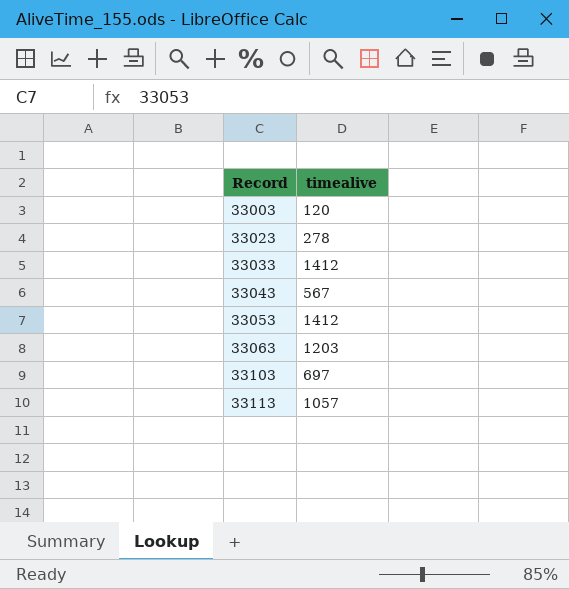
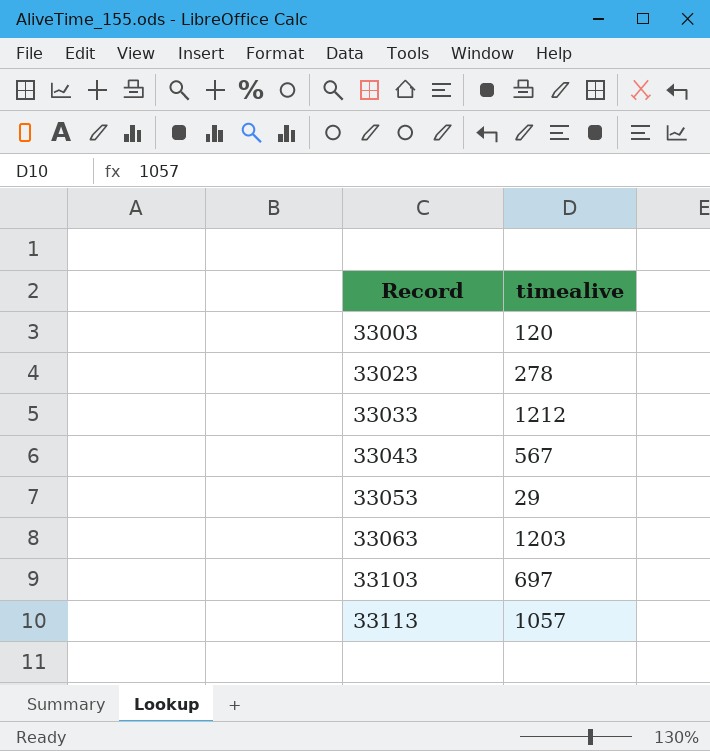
33033 | timealive: 1412 -> 1212
33053 | timealive: 1412 -> 29

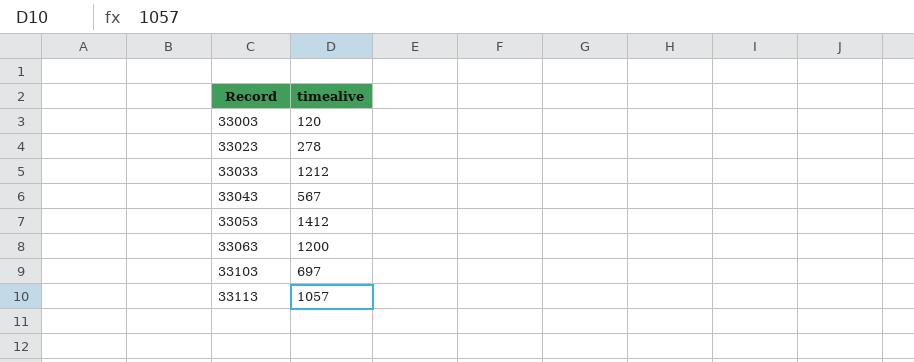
33053 | timealive: 29 -> 1412
33063 | timealive: 1203 -> 1200

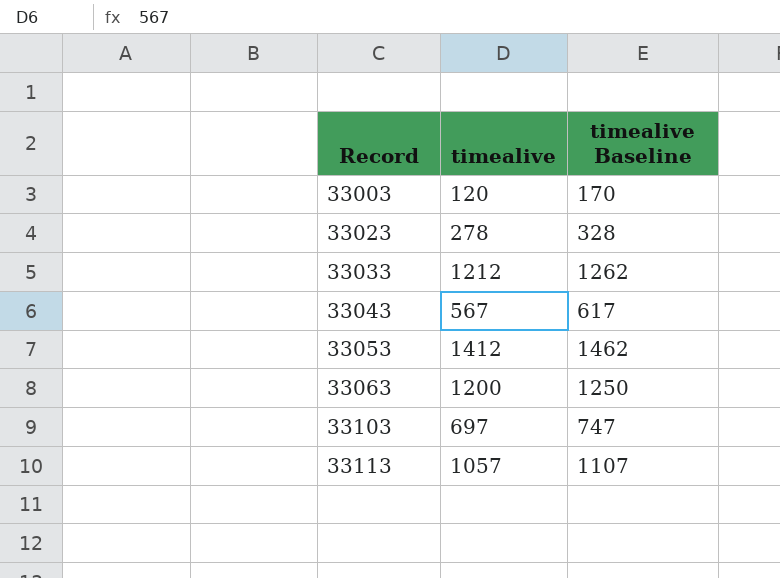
column timealive Baseline | formula: none -> [timealive] + 50

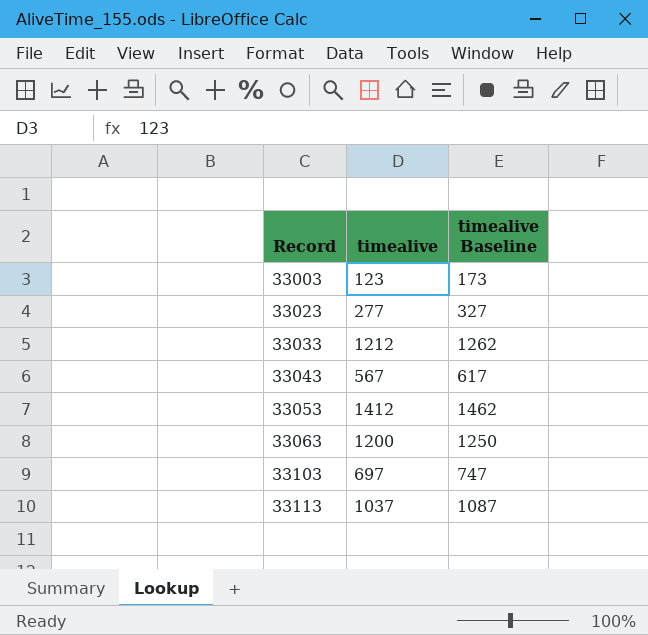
33003 | timealive: 120 -> 123
33003 | timealive Baseline: 170 -> 173
33023 | timealive: 278 -> 277
33023 | timealive Baseline: 328 -> 327
33113 | timealive: 1057 -> 1037
33113 | timealive Baseline: 1107 -> 1087

